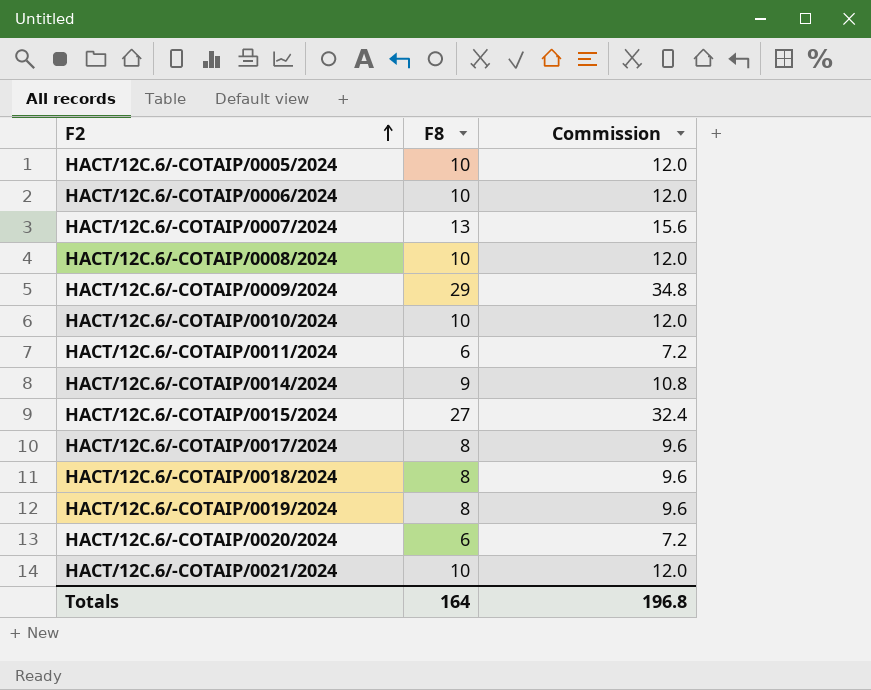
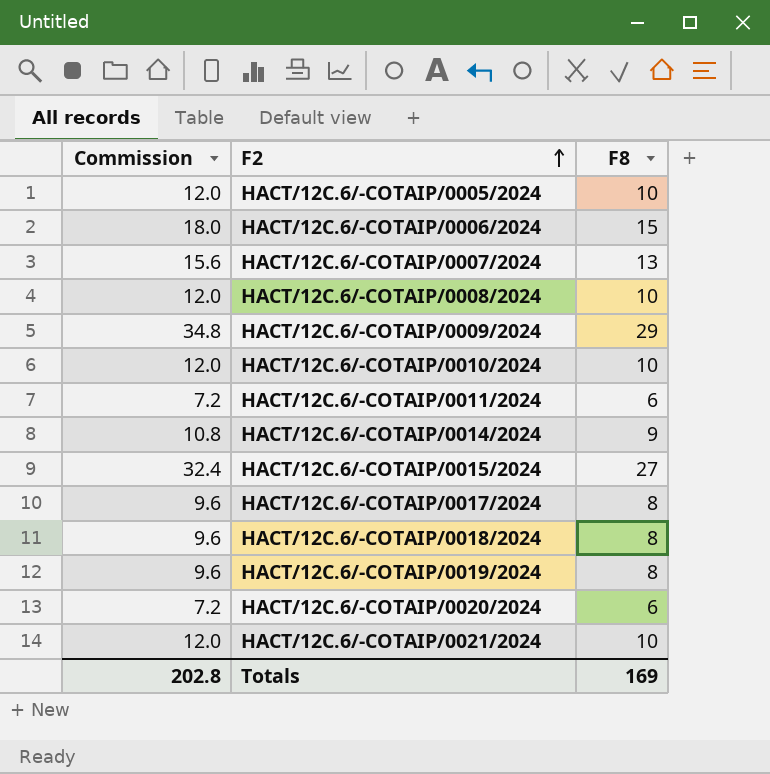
column Commission | position: 3 -> 1
HACT/12C.6/-COTAIP/0006/2024 | Commission: 12.0 -> 18.0
HACT/12C.6/-COTAIP/0006/2024 | F8: 10 -> 15
Totals | Commission: 196.8 -> 202.8
Totals | F8: 164 -> 169

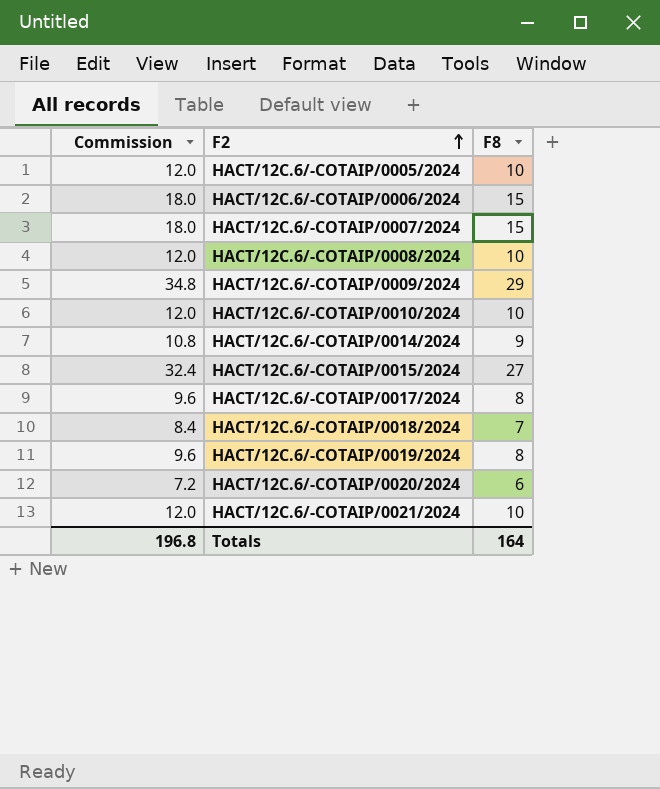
row HACT/12C.6/-COTAIP/0011/2024: 7.2 | 6 -> none
HACT/12C.6/-COTAIP/0007/2024 | Commission: 15.6 -> 18.0
HACT/12C.6/-COTAIP/0007/2024 | F8: 13 -> 15
HACT/12C.6/-COTAIP/0018/2024 | Commission: 9.6 -> 8.4
HACT/12C.6/-COTAIP/0018/2024 | F8: 8 -> 7
Totals | Commission: 202.8 -> 196.8
Totals | F8: 169 -> 164

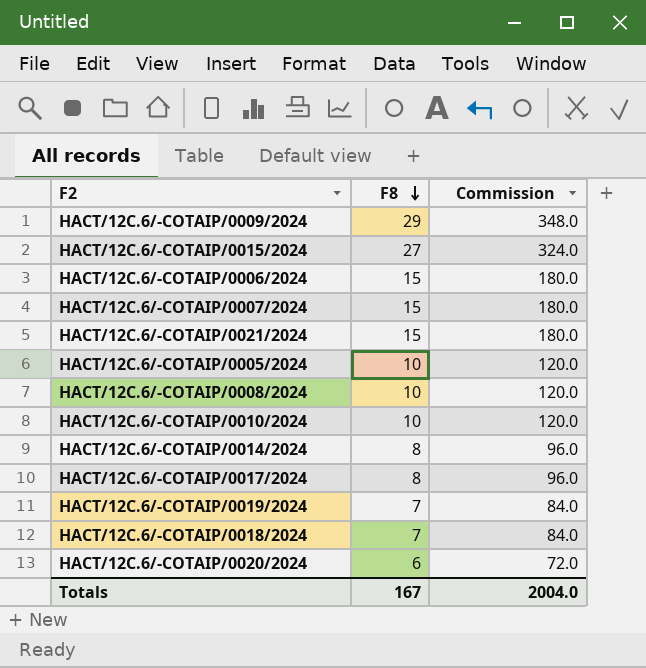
row order: F2 ascending -> F8 descending
column Commission | formula: [F8] * 1.2 -> [F8] * 12
column Commission | position: 1 -> 3
HACT/12C.6/-COTAIP/0021/2024 | F8: 10 -> 15
HACT/12C.6/-COTAIP/0014/2024 | F8: 9 -> 8
HACT/12C.6/-COTAIP/0019/2024 | F8: 8 -> 7
Totals | F8: 164 -> 167
Totals | Commission: 196.8 -> 2004.0

